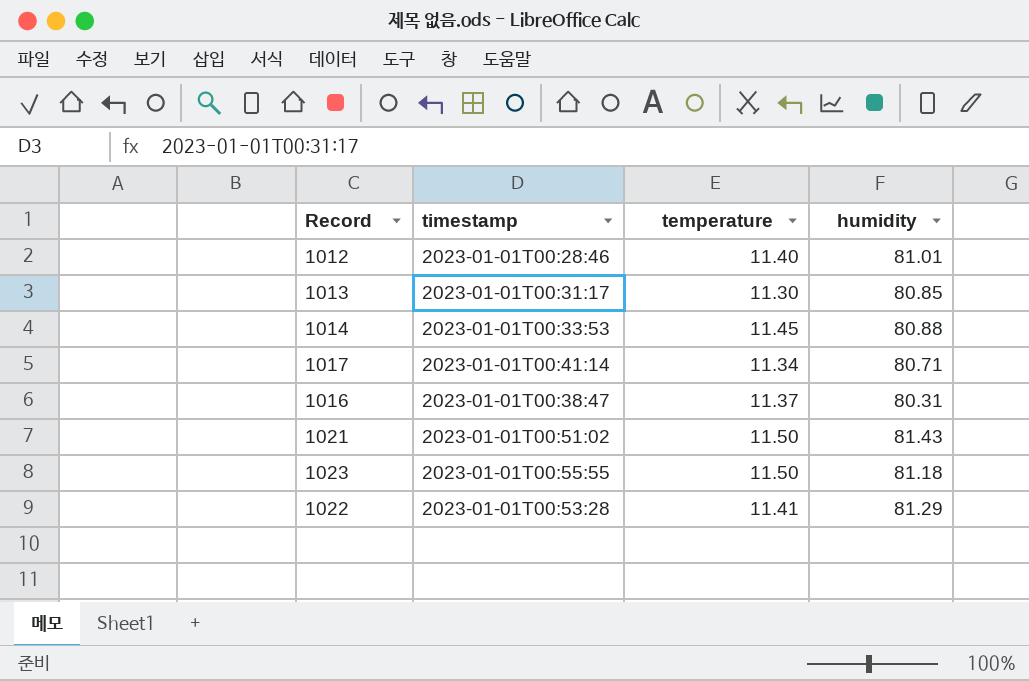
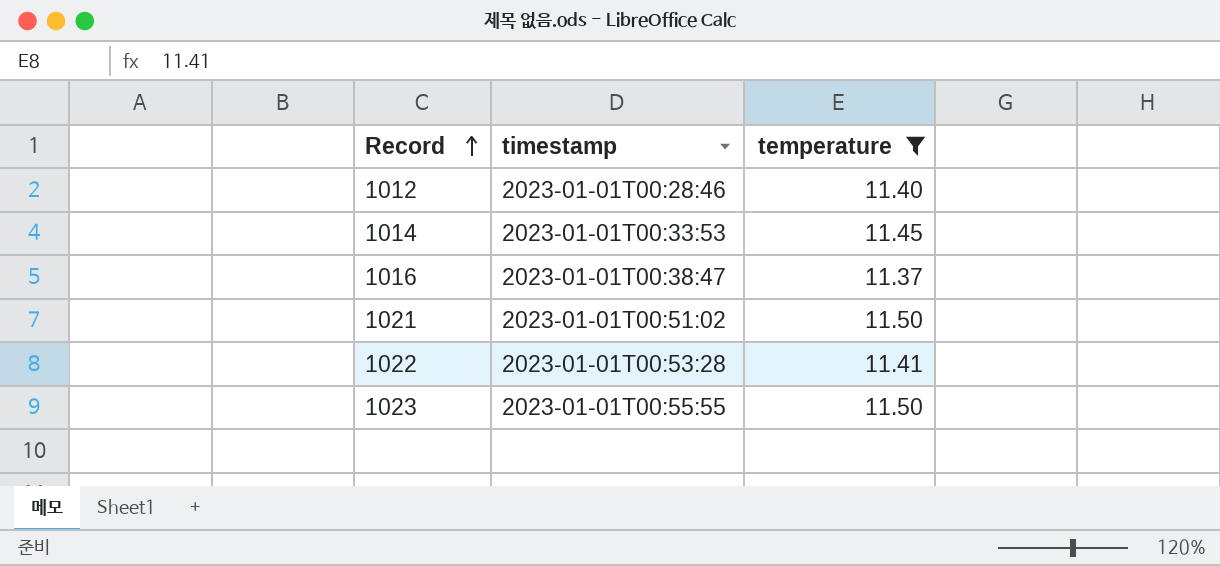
filter: none -> temperature >= 11.37
row order: none -> Record ascending
column humidity | position: 4 -> none

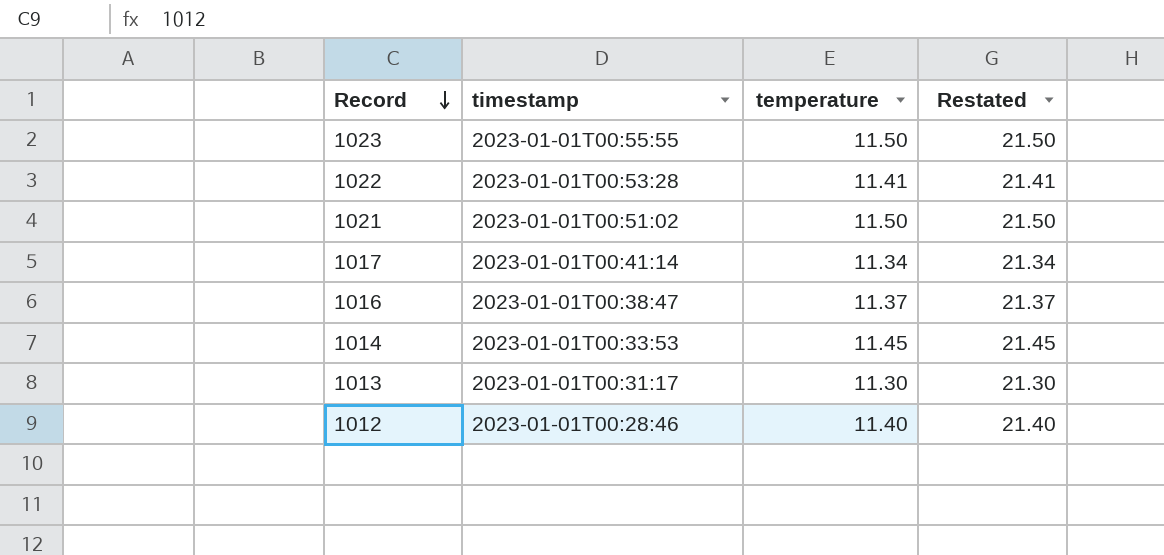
filter: temperature >= 11.37 -> none
row order: Record ascending -> Record descending
column Restated | formula: none -> [temperature] + 10

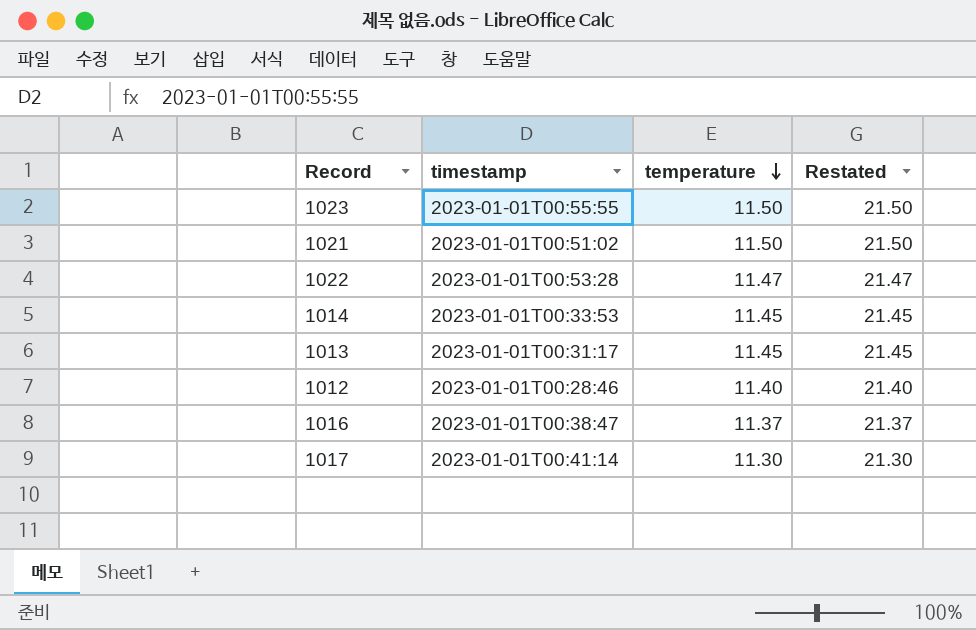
row order: Record descending -> temperature descending
1022 | temperature: 11.41 -> 11.47
1022 | Restated: 21.41 -> 21.47
1013 | temperature: 11.30 -> 11.45
1013 | Restated: 21.30 -> 21.45
1017 | temperature: 11.34 -> 11.30
1017 | Restated: 21.34 -> 21.30

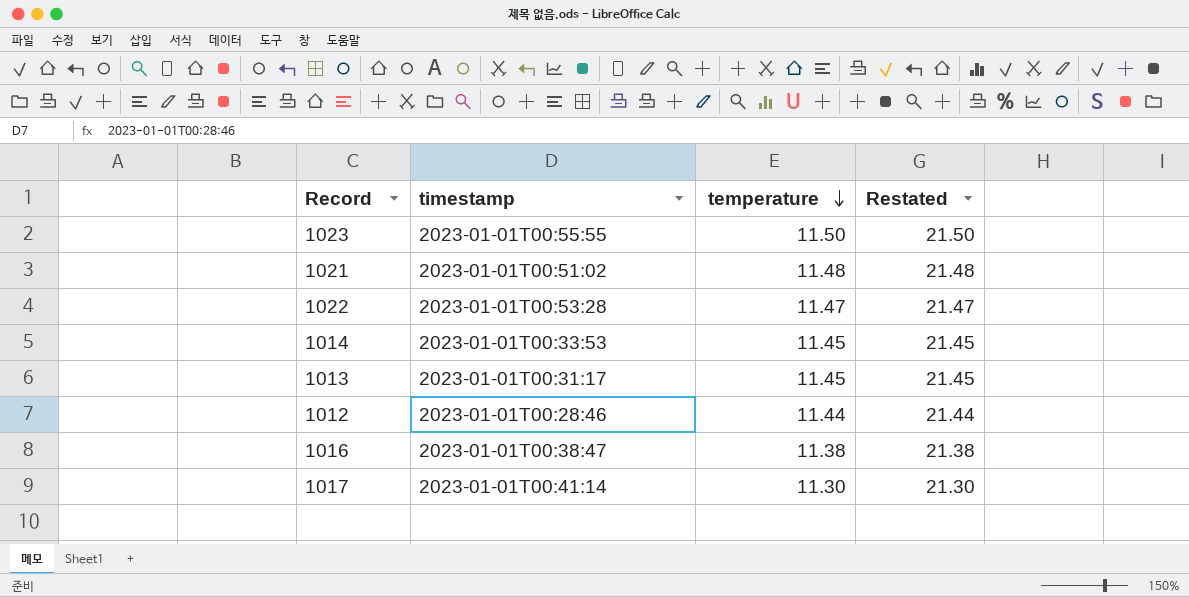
1021 | temperature: 11.50 -> 11.48
1021 | Restated: 21.50 -> 21.48
1012 | temperature: 11.40 -> 11.44
1012 | Restated: 21.40 -> 21.44
1016 | temperature: 11.37 -> 11.38
1016 | Restated: 21.37 -> 21.38

